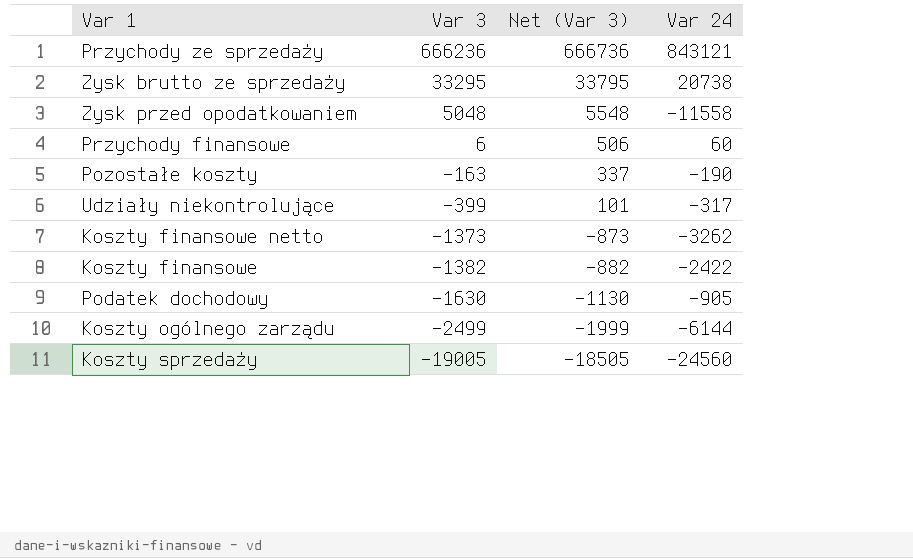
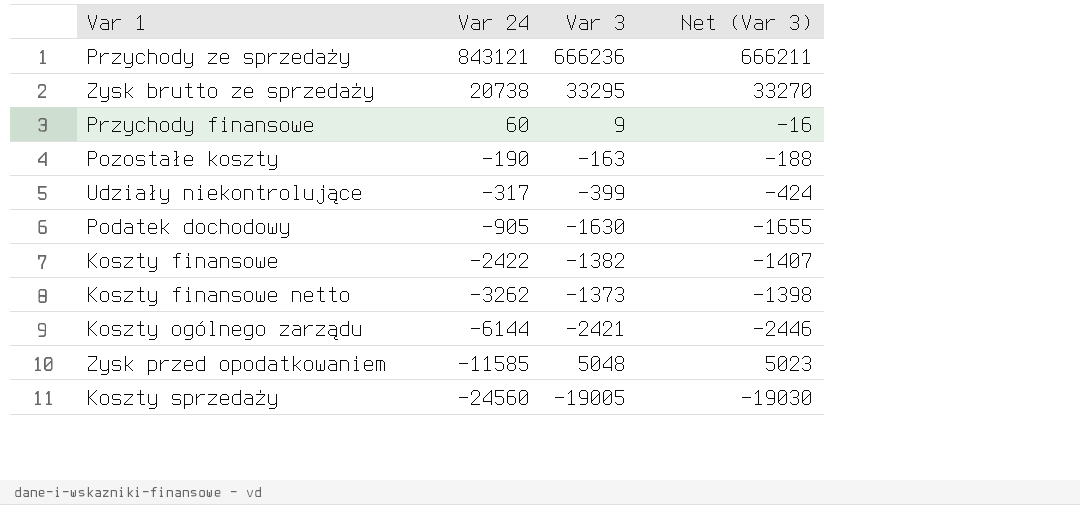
row order: Var 3 descending -> Var 24 descending
column Var 24 | position: 4 -> 2
column Net (Var 3) | formula: [Var 3] + 500 -> [Var 3] - 25
Przychody finansowe | Var 3: 6 -> 9
Koszty ogólnego zarządu | Var 3: -2499 -> -2421
Zysk przed opodatkowaniem | Var 24: -11558 -> -11585

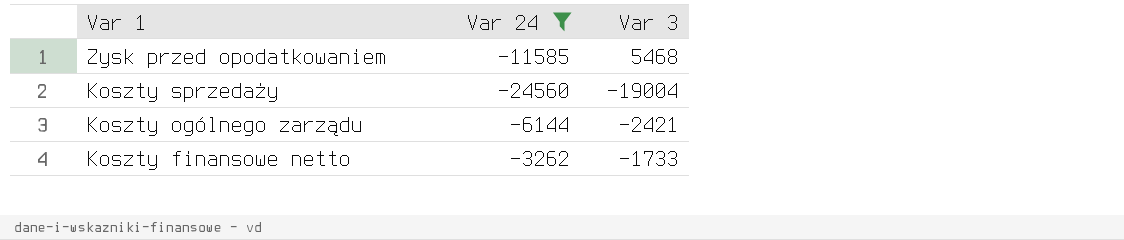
filter: none -> Var 24 <= -3262
row order: Var 24 descending -> Var 1 descending
column Net (Var 3) | formula: [Var 3] - 25 -> none
Zysk przed opodatkowaniem | Var 3: 5048 -> 5468
Koszty sprzedaży | Var 3: -19005 -> -19004
Koszty finansowe netto | Var 3: -1373 -> -1733

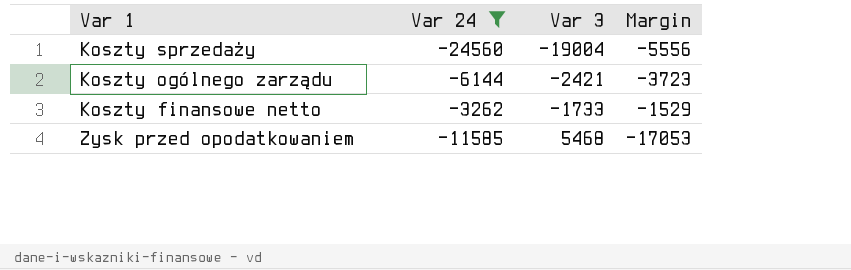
row order: Var 1 descending -> Var 3 ascending
column Margin | formula: none -> [Var 24] - [Var 3]

